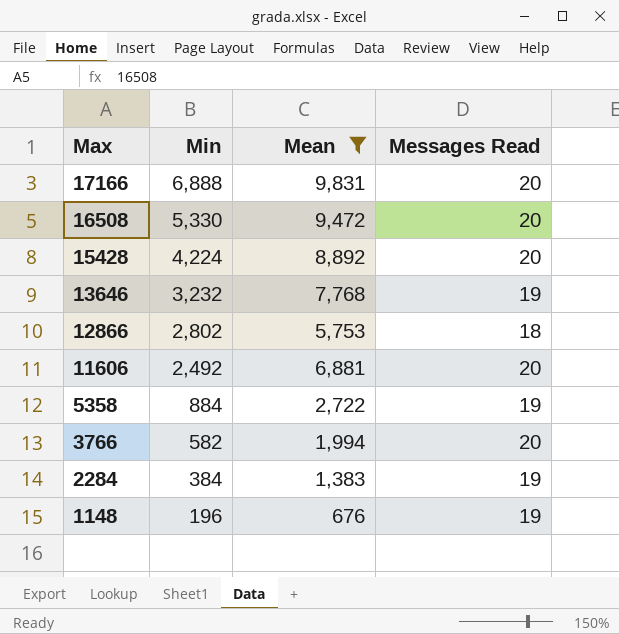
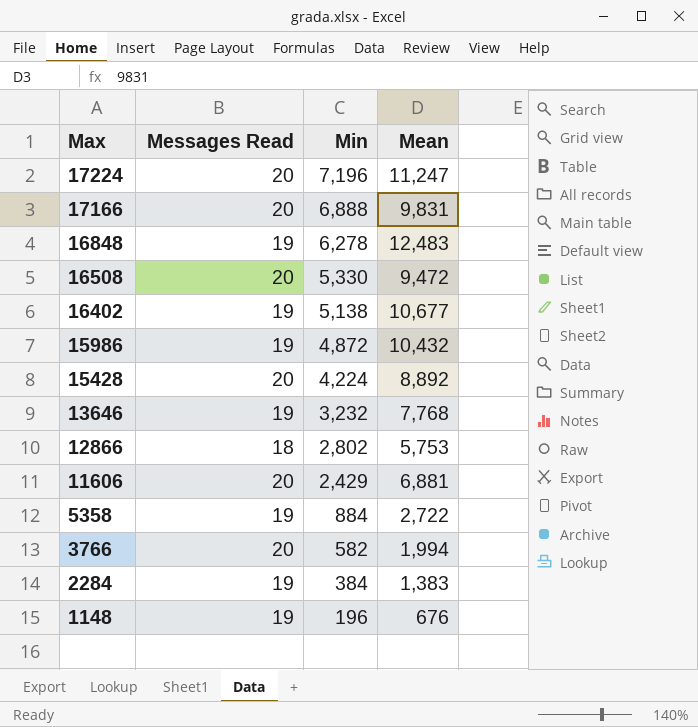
filter: Mean <= 9,831 -> none
column Messages Read | position: 4 -> 2
11606 | Min: 2,492 -> 2,429

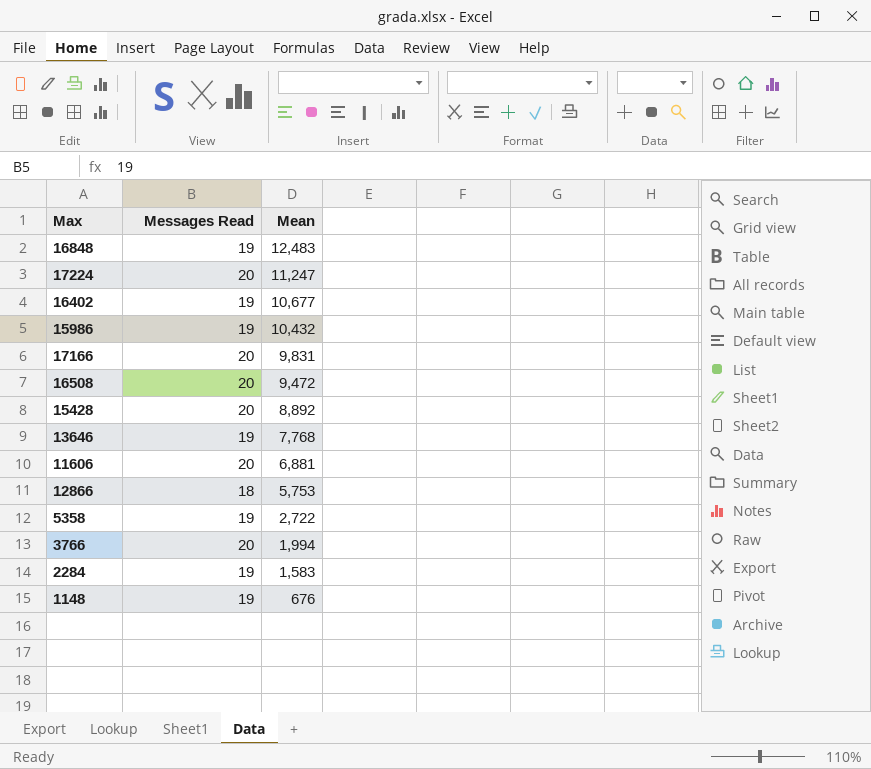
row order: Max descending -> Mean descending
column Min | position: 3 -> none
2284 | Mean: 1,383 -> 1,583

